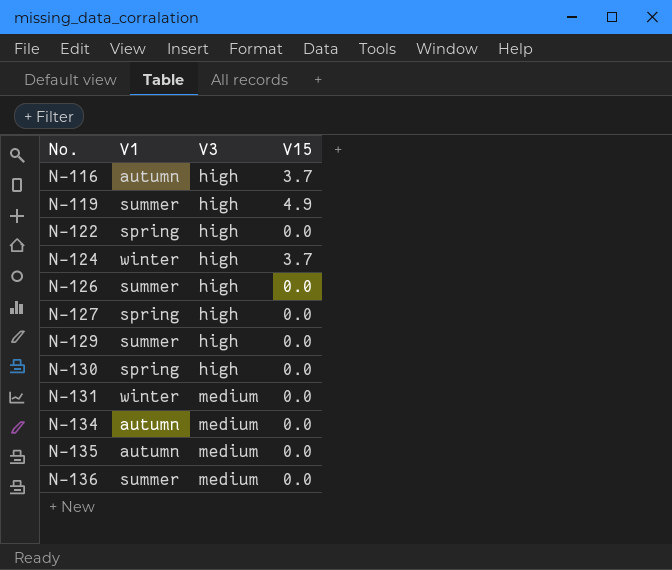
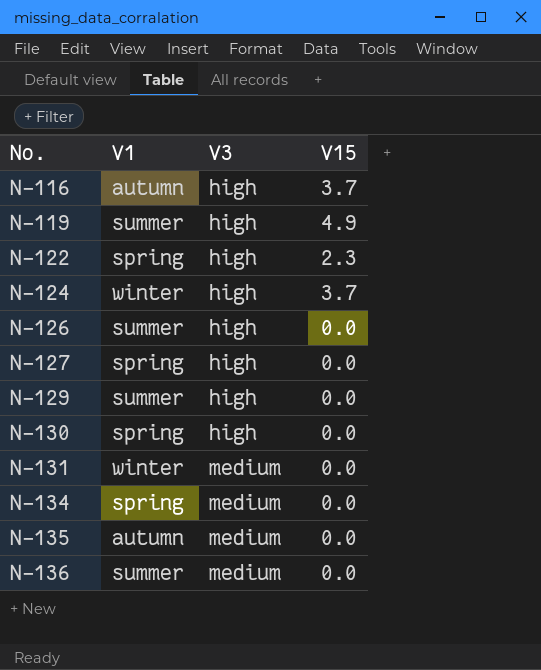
N-122 | V15: 0.0 -> 2.3
N-134 | V1: autumn -> spring

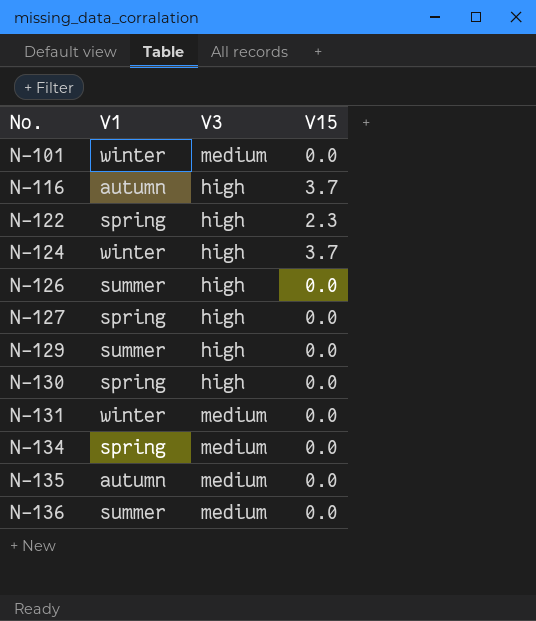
row N-119: summer | high | 4.9 -> none
row N-101: none -> winter | medium | 0.0

